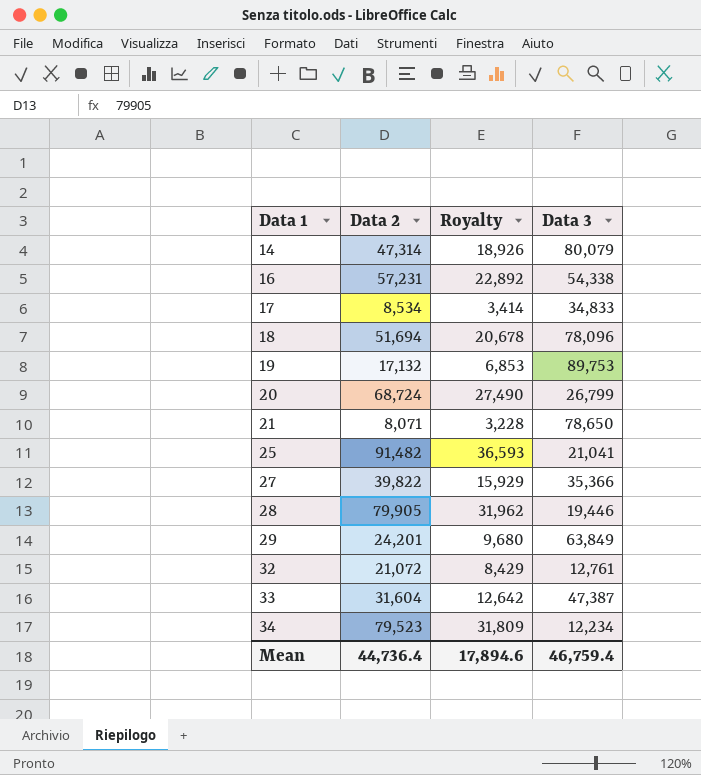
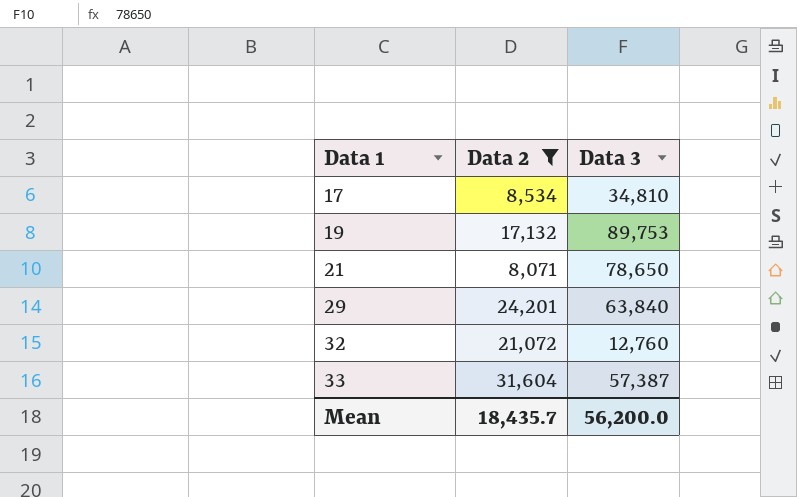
filter: none -> Data 2 <= 31,604
column Royalty | formula: [Data 2] * 0.4 -> none
17 | Data 3: 34,833 -> 34,810
29 | Data 3: 63,849 -> 63,840
32 | Data 3: 12,761 -> 12,760
33 | Data 3: 47,387 -> 57,387
Mean | Data 2: 44,736.4 -> 18,435.7
Mean | Data 3: 46,759.4 -> 56,200.0

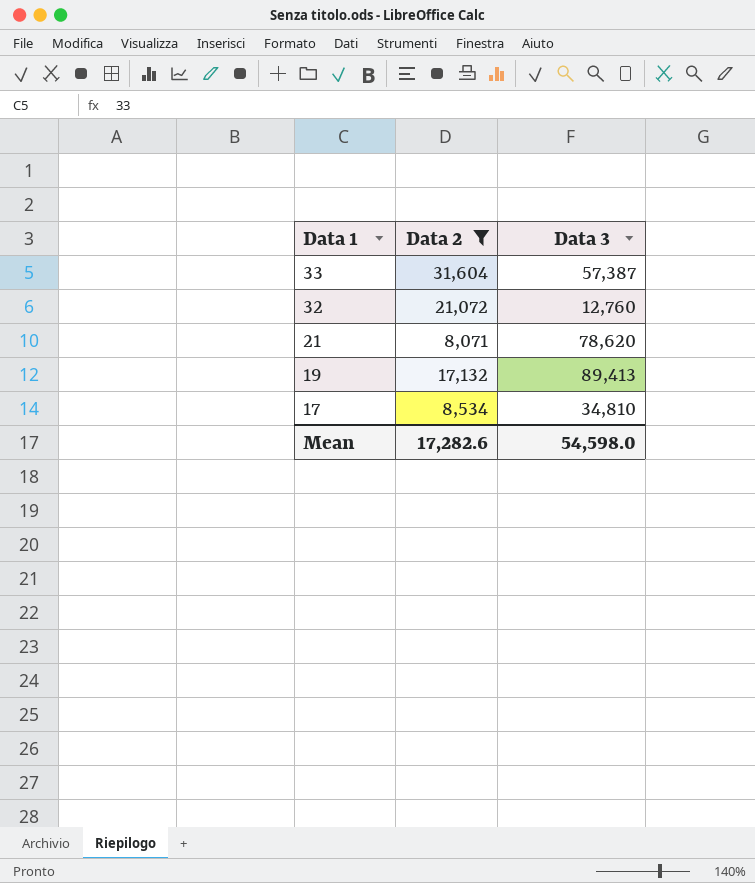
row order: Data 1 ascending -> Data 1 descending
row 29: 24,201 | 63,840 -> none
21 | Data 3: 78,650 -> 78,620
19 | Data 3: 89,753 -> 89,413
Mean | Data 2: 18,435.7 -> 17,282.6
Mean | Data 3: 56,200.0 -> 54,598.0

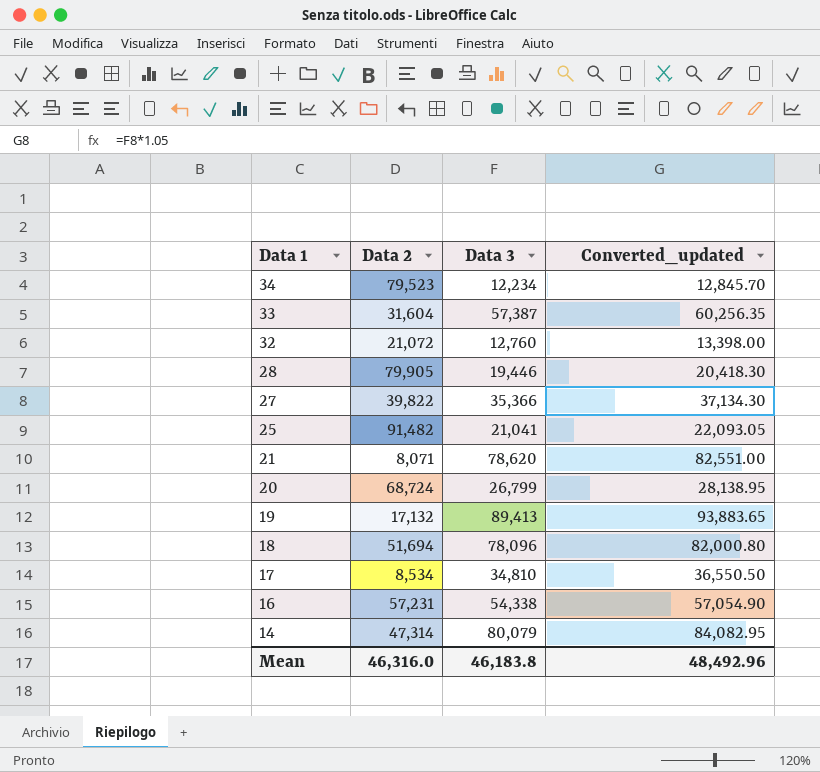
filter: Data 2 <= 31,604 -> none
column Converted_updated | formula: none -> [Data 3] * 1.05
Mean | Data 2: 17,282.6 -> 46,316.0
Mean | Data 3: 54,598.0 -> 46,183.8

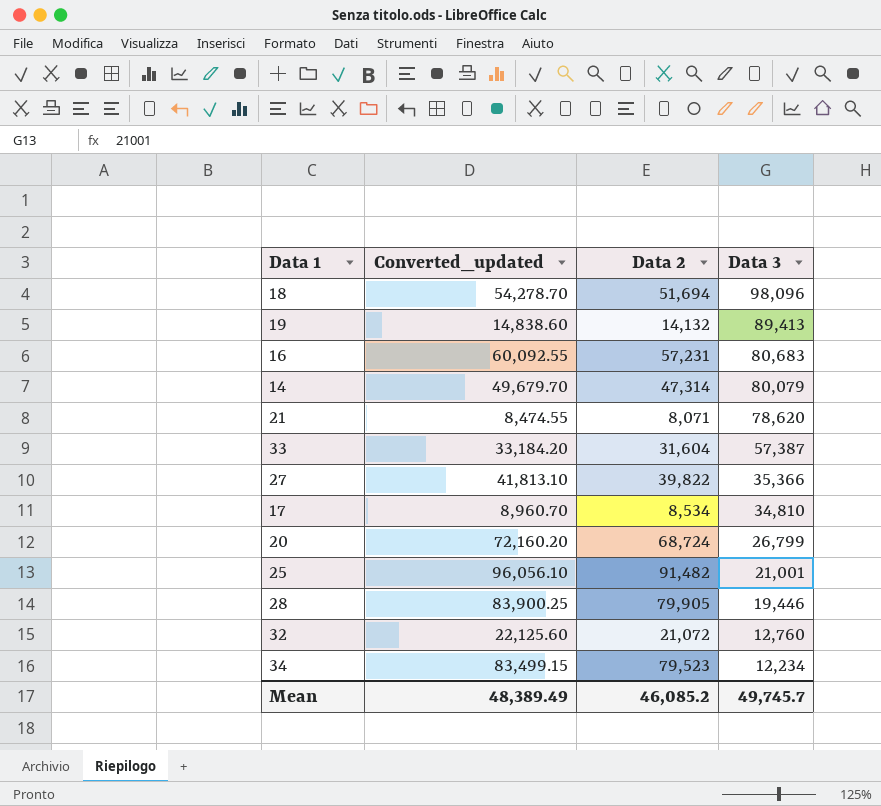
row order: Data 1 descending -> Data 3 descending
column Converted_updated | formula: [Data 3] * 1.05 -> [Data 2] * 1.05
column Converted_updated | position: 4 -> 2
18 | Data 3: 78,096 -> 98,096
19 | Data 2: 17,132 -> 14,132
16 | Data 3: 54,338 -> 80,683
25 | Data 3: 21,041 -> 21,001
Mean | Converted_updated: 48,492.96 -> 48,389.49
Mean | Data 2: 46,316.0 -> 46,085.2
Mean | Data 3: 46,183.8 -> 49,745.7

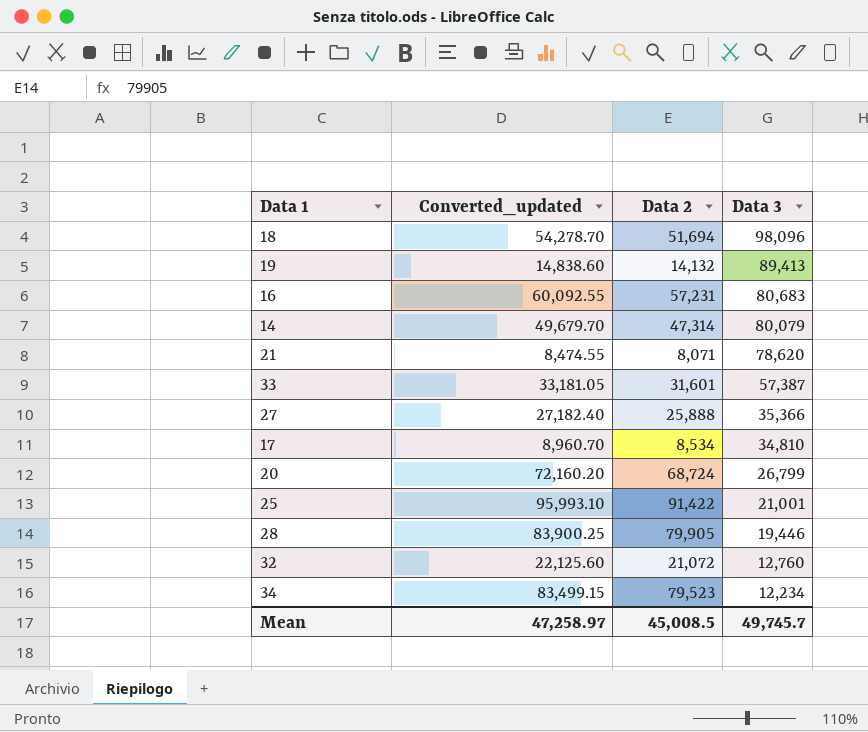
33 | Converted_updated: 33,184.20 -> 33,181.05
33 | Data 2: 31,604 -> 31,601
27 | Converted_updated: 41,813.10 -> 27,182.40
27 | Data 2: 39,822 -> 25,888
25 | Converted_updated: 96,056.10 -> 95,993.10
25 | Data 2: 91,482 -> 91,422
Mean | Converted_updated: 48,389.49 -> 47,258.97
Mean | Data 2: 46,085.2 -> 45,008.5

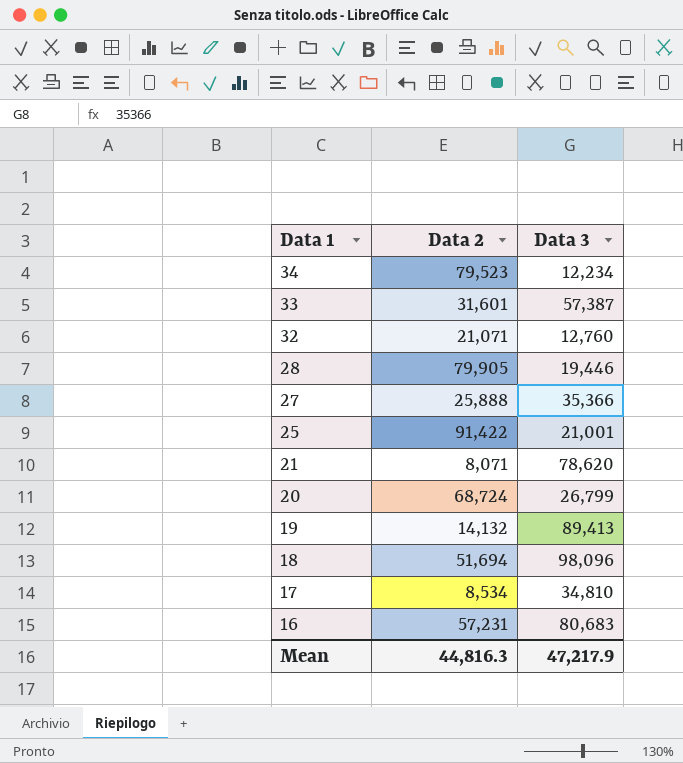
row order: Data 3 descending -> Data 1 descending
column Converted_updated | formula: [Data 2] * 1.05 -> none
row 14: 49,679.70 | 47,314 | 80,079 -> none
32 | Data 2: 21,072 -> 21,071
Mean | Data 2: 45,008.5 -> 44,816.3
Mean | Data 3: 49,745.7 -> 47,217.9

